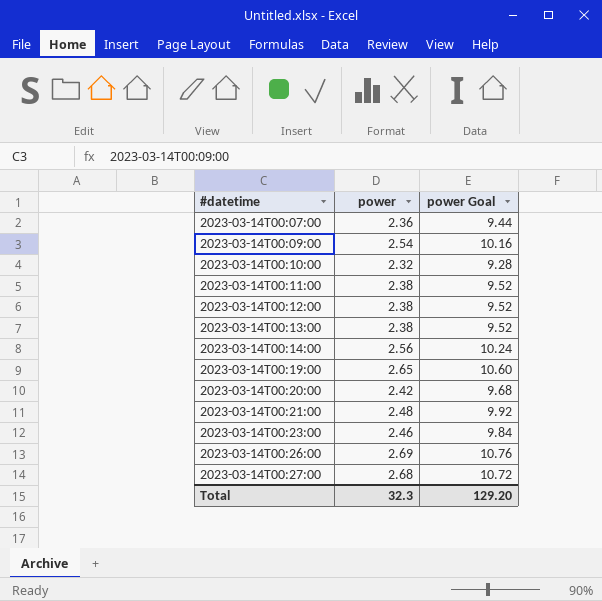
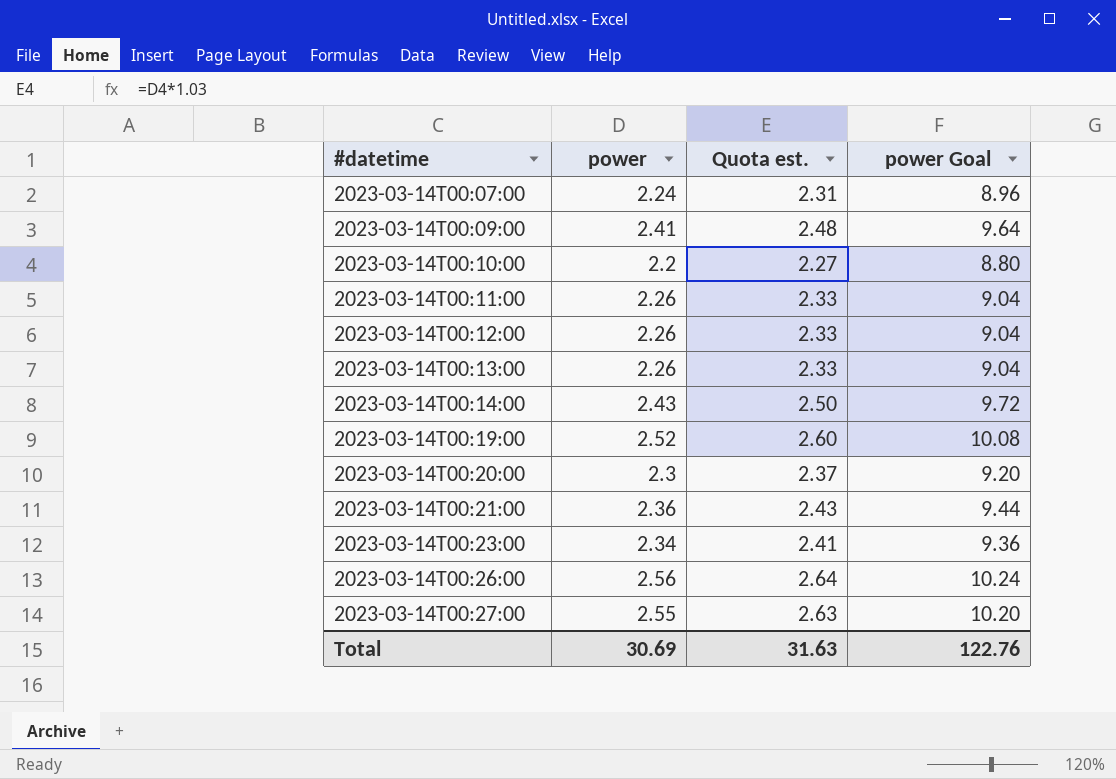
column Quota est. | formula: none -> [power] * 1.03
2023-03-14T00:07:00 | power: 2.36 -> 2.24
2023-03-14T00:07:00 | power Goal: 9.44 -> 8.96
2023-03-14T00:09:00 | power: 2.54 -> 2.41
2023-03-14T00:09:00 | power Goal: 10.16 -> 9.64
2023-03-14T00:10:00 | power: 2.32 -> 2.2
2023-03-14T00:10:00 | power Goal: 9.28 -> 8.80
2023-03-14T00:11:00 | power: 2.38 -> 2.26
2023-03-14T00:11:00 | power Goal: 9.52 -> 9.04
2023-03-14T00:12:00 | power: 2.38 -> 2.26
2023-03-14T00:12:00 | power Goal: 9.52 -> 9.04
2023-03-14T00:13:00 | power: 2.38 -> 2.26
2023-03-14T00:13:00 | power Goal: 9.52 -> 9.04
2023-03-14T00:14:00 | power: 2.56 -> 2.43
2023-03-14T00:14:00 | power Goal: 10.24 -> 9.72
2023-03-14T00:19:00 | power: 2.65 -> 2.52
2023-03-14T00:19:00 | power Goal: 10.60 -> 10.08
2023-03-14T00:20:00 | power: 2.42 -> 2.3
2023-03-14T00:20:00 | power Goal: 9.68 -> 9.20
2023-03-14T00:21:00 | power: 2.48 -> 2.36
2023-03-14T00:21:00 | power Goal: 9.92 -> 9.44
2023-03-14T00:23:00 | power: 2.46 -> 2.34
2023-03-14T00:23:00 | power Goal: 9.84 -> 9.36
2023-03-14T00:26:00 | power: 2.69 -> 2.56
2023-03-14T00:26:00 | power Goal: 10.76 -> 10.24
2023-03-14T00:27:00 | power: 2.68 -> 2.55
2023-03-14T00:27:00 | power Goal: 10.72 -> 10.20
Total | power: 32.3 -> 30.69
Total | power Goal: 129.20 -> 122.76

